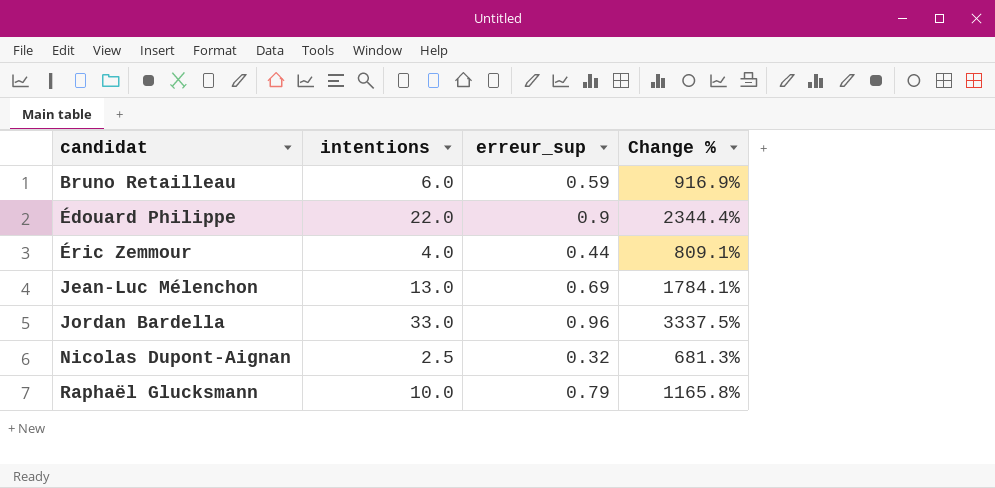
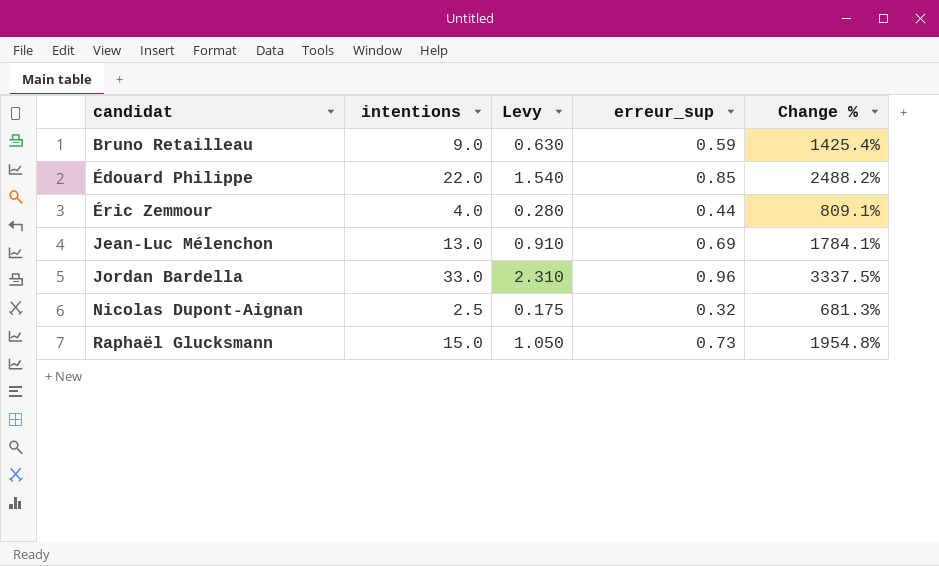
column Levy | formula: none -> [intentions] * 0.07
Bruno Retailleau | intentions: 6.0 -> 9.0
Bruno Retailleau | Change %: 916.9% -> 1425.4%
Édouard Philippe | erreur_sup: 0.9 -> 0.85
Édouard Philippe | Change %: 2344.4% -> 2488.2%
Raphaël Glucksmann | intentions: 10.0 -> 15.0
Raphaël Glucksmann | erreur_sup: 0.79 -> 0.73
Raphaël Glucksmann | Change %: 1165.8% -> 1954.8%

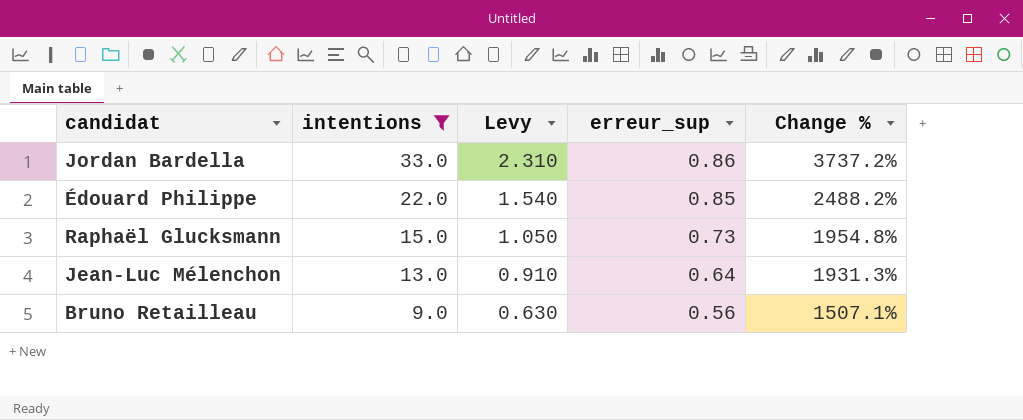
filter: none -> intentions >= 9.0
row order: candidat ascending -> intentions descending
Jordan Bardella | erreur_sup: 0.96 -> 0.86
Jordan Bardella | Change %: 3337.5% -> 3737.2%
Jean-Luc Mélenchon | erreur_sup: 0.69 -> 0.64
Jean-Luc Mélenchon | Change %: 1784.1% -> 1931.3%
Bruno Retailleau | erreur_sup: 0.59 -> 0.56
Bruno Retailleau | Change %: 1425.4% -> 1507.1%

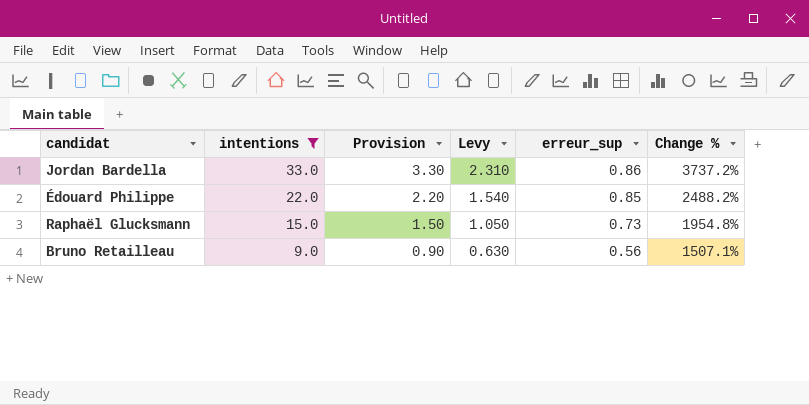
column Provision | formula: none -> [intentions] * 0.1
row Jean-Luc Mélenchon: 13.0 | 0.910 | 0.64 | 1931.3% -> none

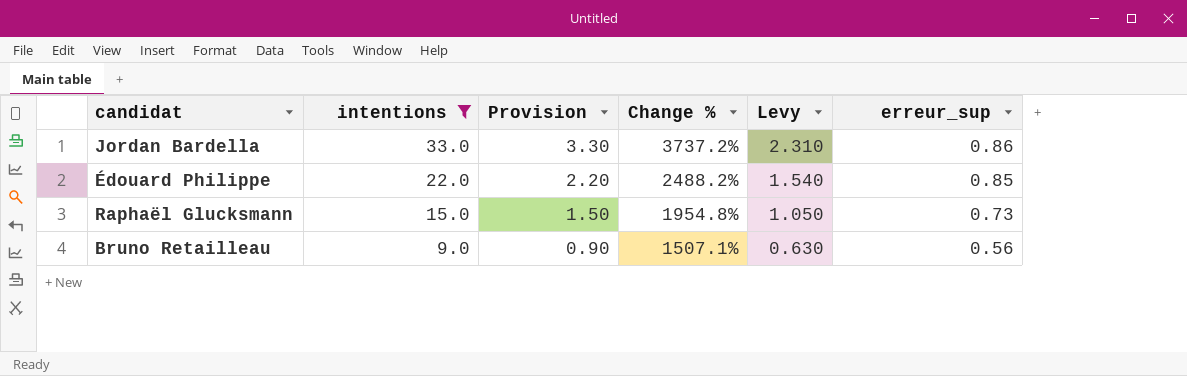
column Change % | position: 6 -> 4

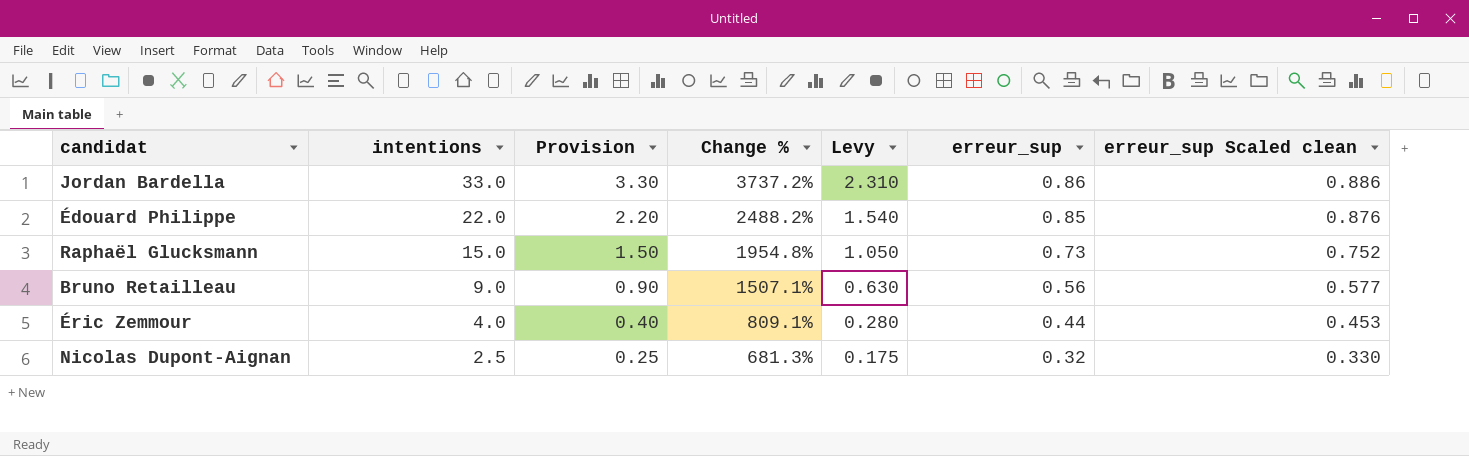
filter: intentions >= 9.0 -> none
column erreur_sup Scaled clean | formula: none -> [erreur_sup] * 1.03

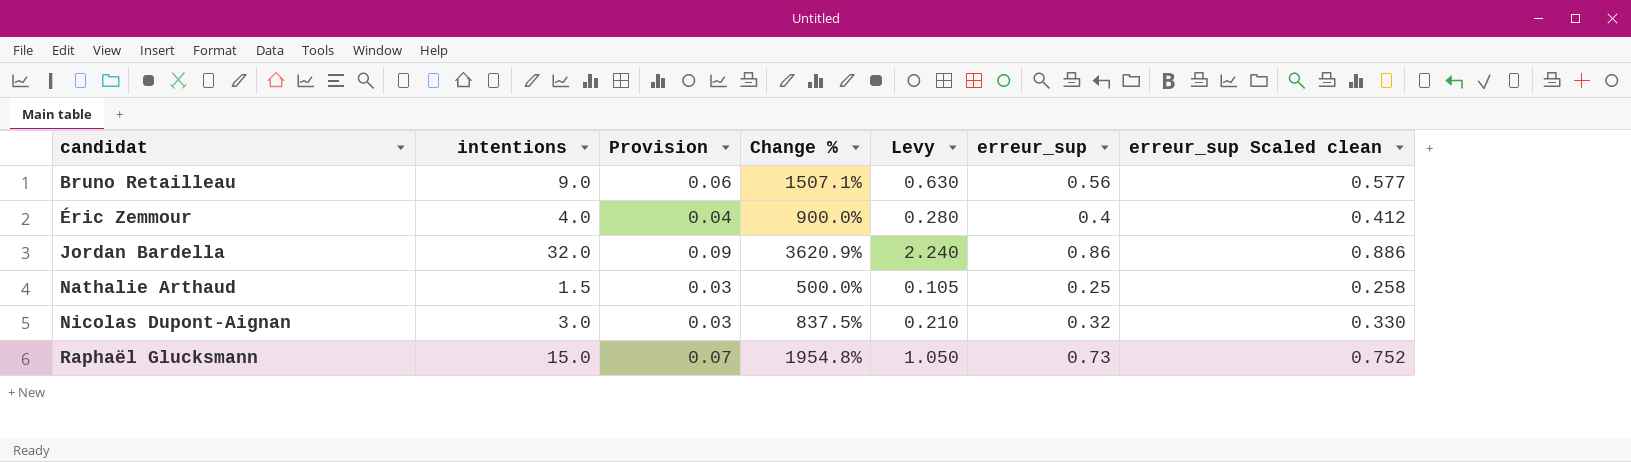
row order: intentions descending -> candidat ascending
column Provision | formula: [intentions] * 0.1 -> [erreur_sup] * 0.1
row Édouard Philippe: 22.0 | 2.20 | 2488.2% | 1.540 | 0.85 | 0.876 -> none
Éric Zemmour | Change %: 809.1% -> 900.0%
Éric Zemmour | erreur_sup: 0.44 -> 0.4
Éric Zemmour | erreur_sup Scaled clean: 0.453 -> 0.412
Jordan Bardella | intentions: 33.0 -> 32.0
Jordan Bardella | Change %: 3737.2% -> 3620.9%
Jordan Bardella | Levy: 2.310 -> 2.240
row Nathalie Arthaud: none -> 1.5 | 0.03 | 500.0% | 0.105 | 0.25 | 0.258
Nicolas Dupont-Aignan | intentions: 2.5 -> 3.0
Nicolas Dupont-Aignan | Change %: 681.3% -> 837.5%
Nicolas Dupont-Aignan | Levy: 0.175 -> 0.210

